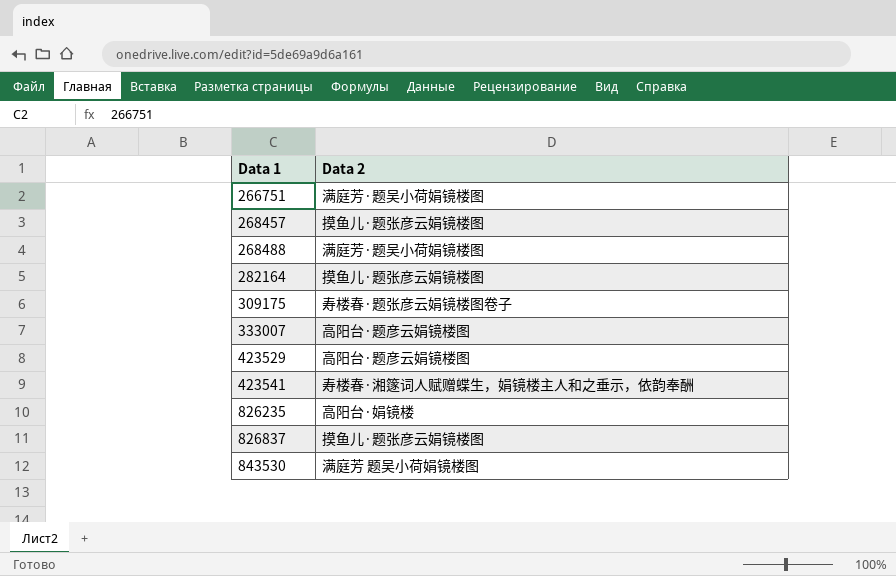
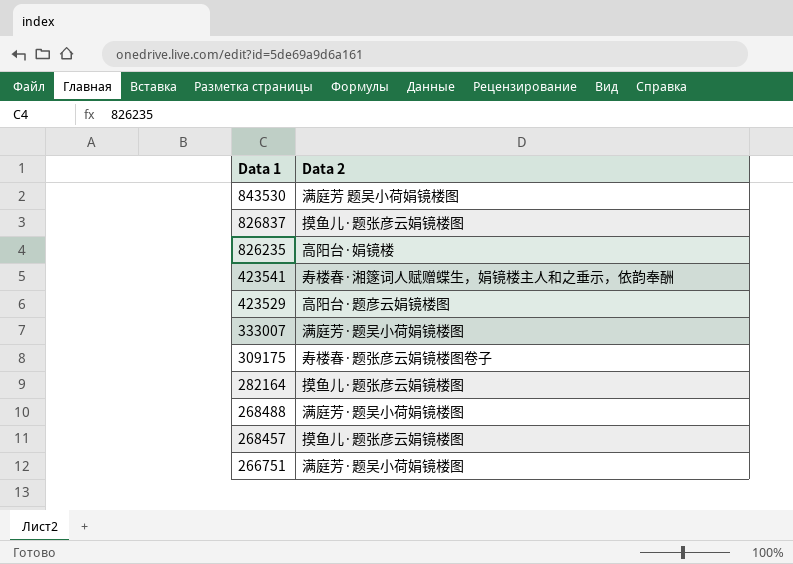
row order: Data 1 ascending -> Data 1 descending
333007 | Data 2: 高阳台·题彦云娟镜楼图 -> 满庭芳·题吴小荷娟镜楼图

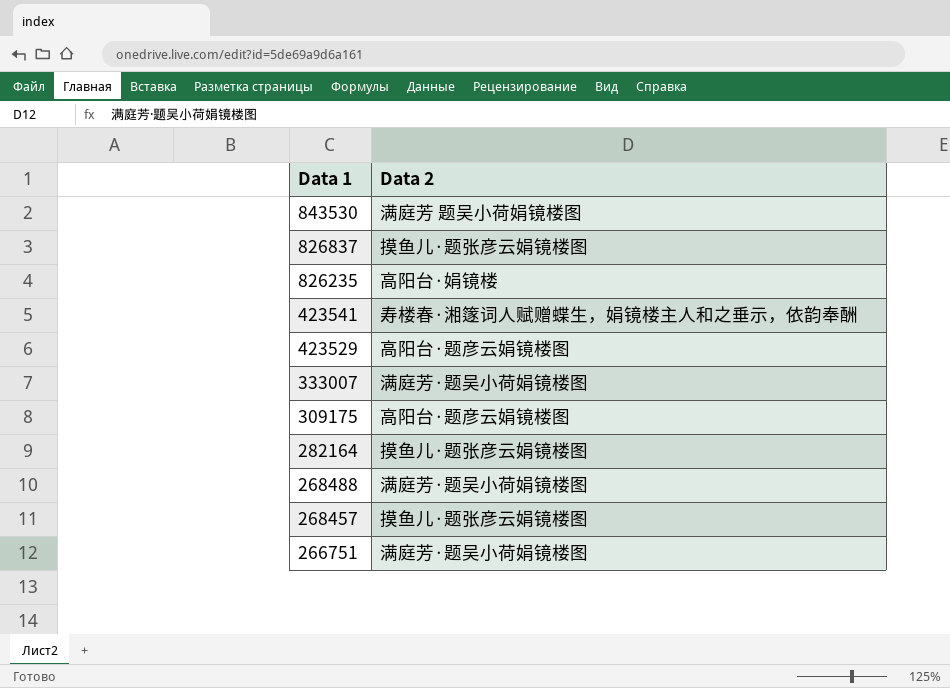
309175 | Data 2: 寿楼春·题张彦云娟镜楼图卷子 -> 高阳台·题彦云娟镜楼图

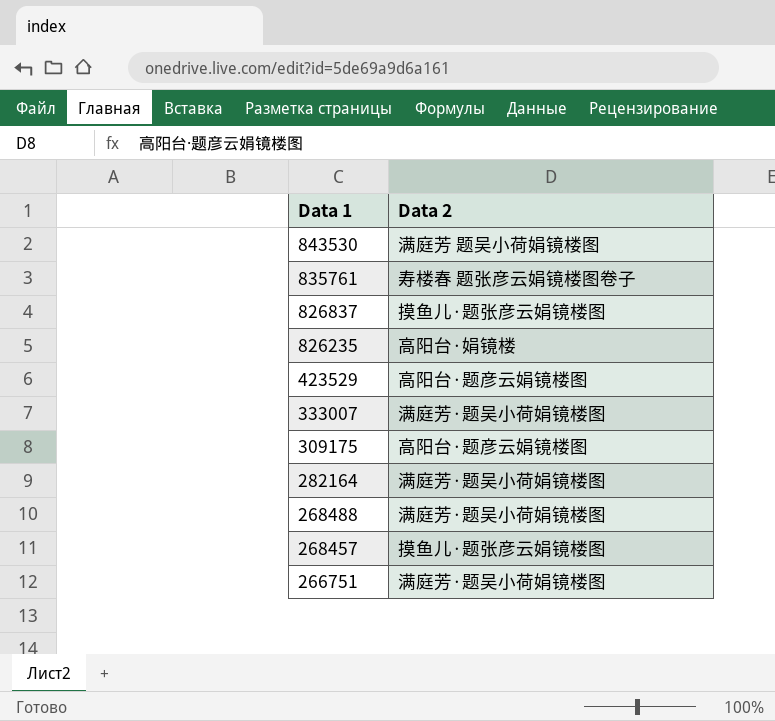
row 423541: 寿楼春·湘篴词人赋赠蝶生，娟镜楼主人和之垂示，依韵奉酬 -> none
row 835761: none -> 寿楼春 题张彦云娟镜楼图卷子
282164 | Data 2: 摸鱼儿·题张彦云娟镜楼图 -> 满庭芳·题吴小荷娟镜楼图

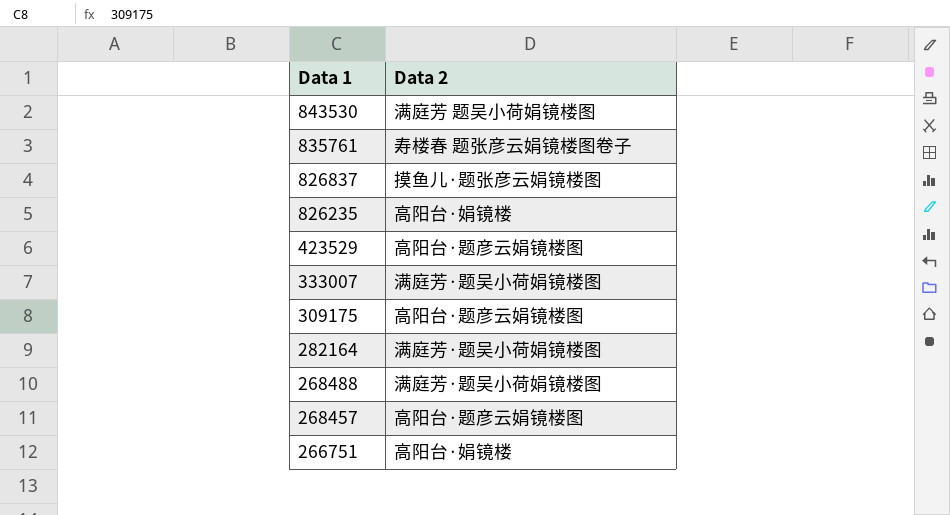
268457 | Data 2: 摸鱼儿·题张彦云娟镜楼图 -> 高阳台·题彦云娟镜楼图
266751 | Data 2: 满庭芳·题吴小荷娟镜楼图 -> 高阳台·娟镜楼

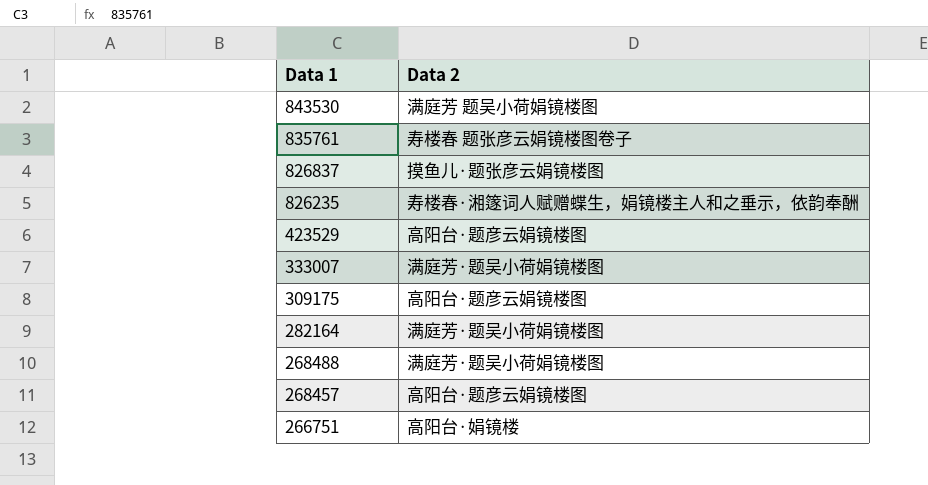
826235 | Data 2: 高阳台·娟镜楼 -> 寿楼春·湘篴词人赋赠蝶生，娟镜楼主人和之垂示，依韵奉酬

